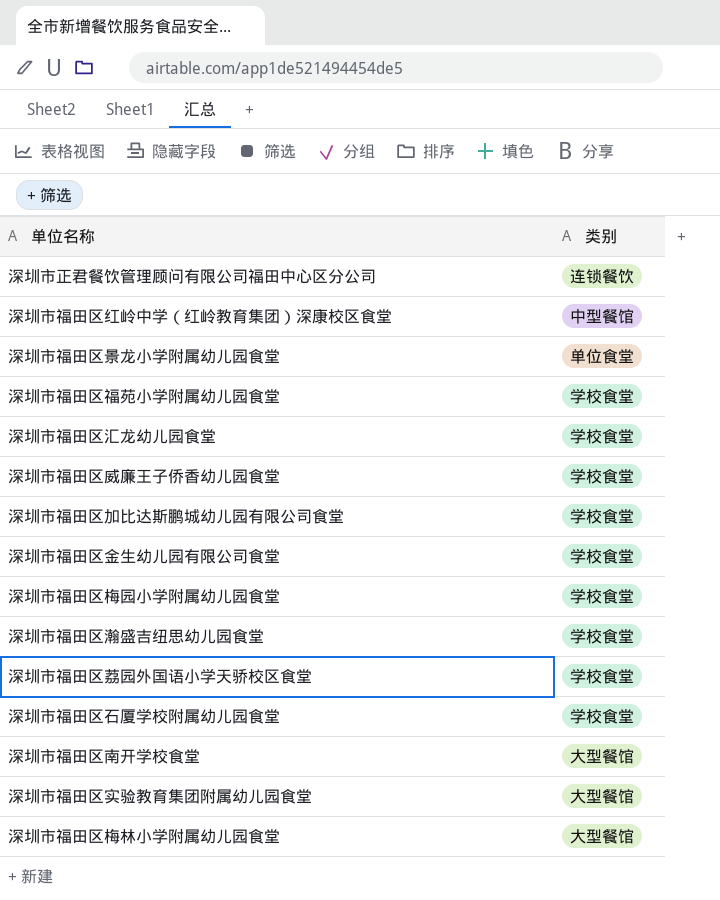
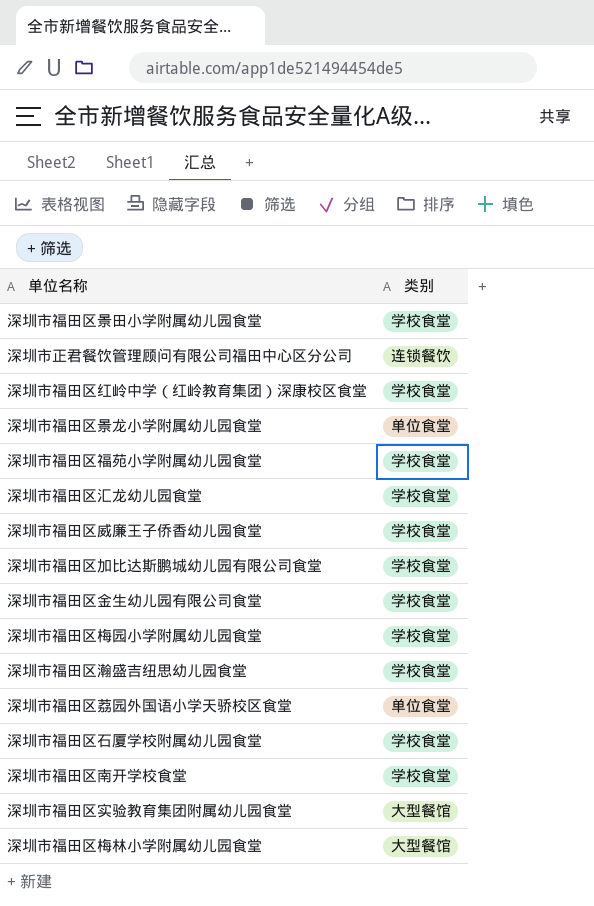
row 深圳市福田区景田小学附属幼儿园食堂: none -> 学校食堂
深圳市福田区红岭中学（红岭教育集团）深康校区食堂 | 类别: 中型餐馆 -> 学校食堂
深圳市福田区荔园外国语小学天骄校区食堂 | 类别: 学校食堂 -> 单位食堂
深圳市福田区南开学校食堂 | 类别: 大型餐馆 -> 学校食堂

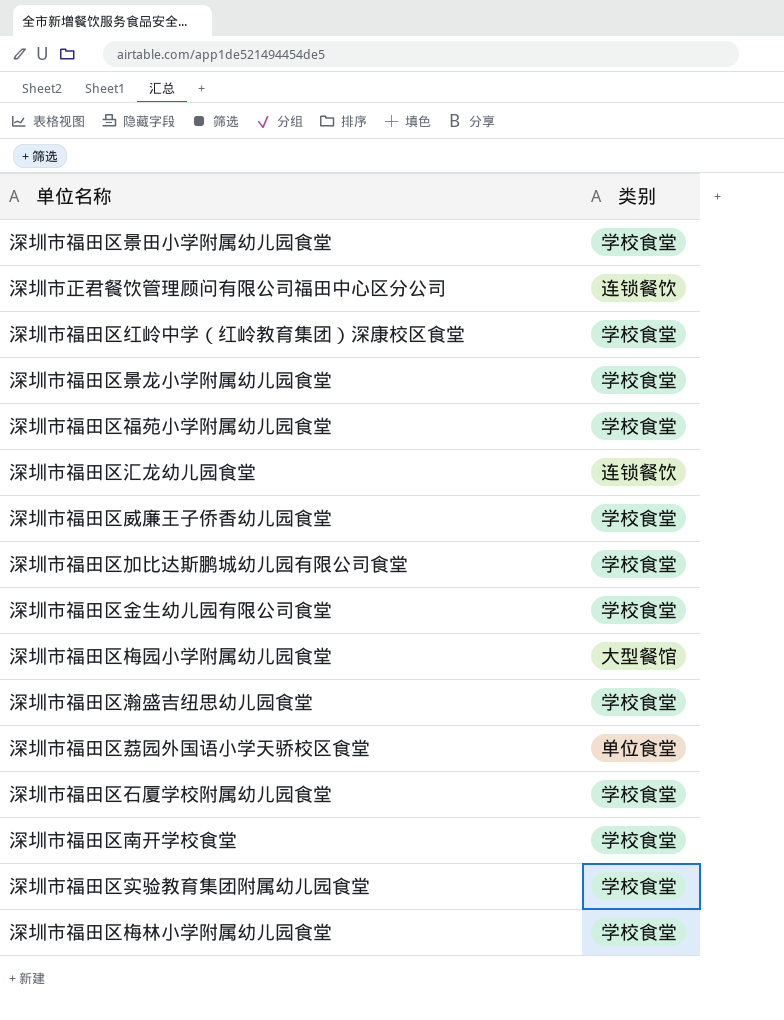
深圳市福田区景龙小学附属幼儿园食堂 | 类别: 单位食堂 -> 学校食堂
深圳市福田区汇龙幼儿园食堂 | 类别: 学校食堂 -> 连锁餐饮
深圳市福田区梅园小学附属幼儿园食堂 | 类别: 学校食堂 -> 大型餐馆
深圳市福田区实验教育集团附属幼儿园食堂 | 类别: 大型餐馆 -> 学校食堂
深圳市福田区梅林小学附属幼儿园食堂 | 类别: 大型餐馆 -> 学校食堂

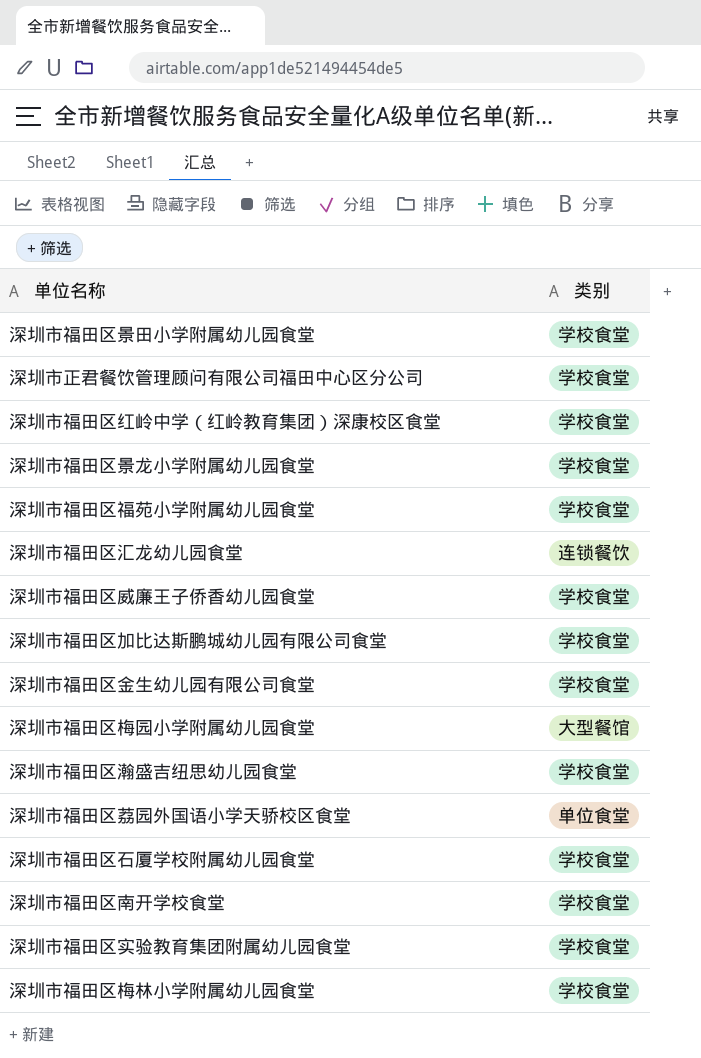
深圳市正君餐饮管理顾问有限公司福田中心区分公司 | 类别: 连锁餐饮 -> 学校食堂

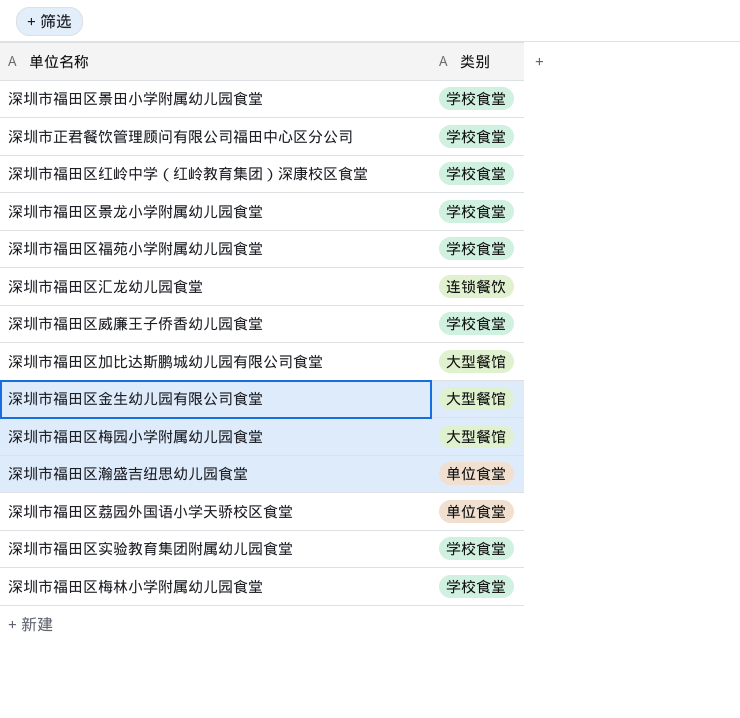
row 深圳市福田区石厦学校附属幼儿园食堂: 学校食堂 -> none
row 深圳市福田区南开学校食堂: 学校食堂 -> none
深圳市福田区加比达斯鹏城幼儿园有限公司食堂 | 类别: 学校食堂 -> 大型餐馆
深圳市福田区金生幼儿园有限公司食堂 | 类别: 学校食堂 -> 大型餐馆
深圳市福田区瀚盛吉纽思幼儿园食堂 | 类别: 学校食堂 -> 单位食堂

